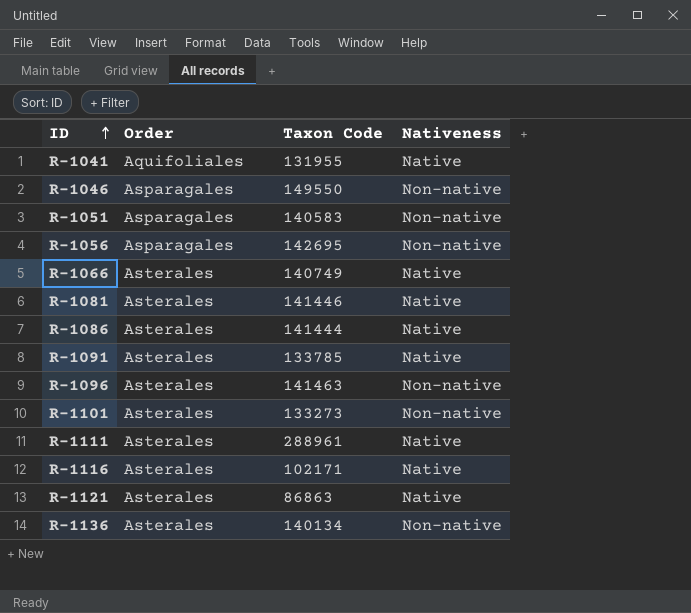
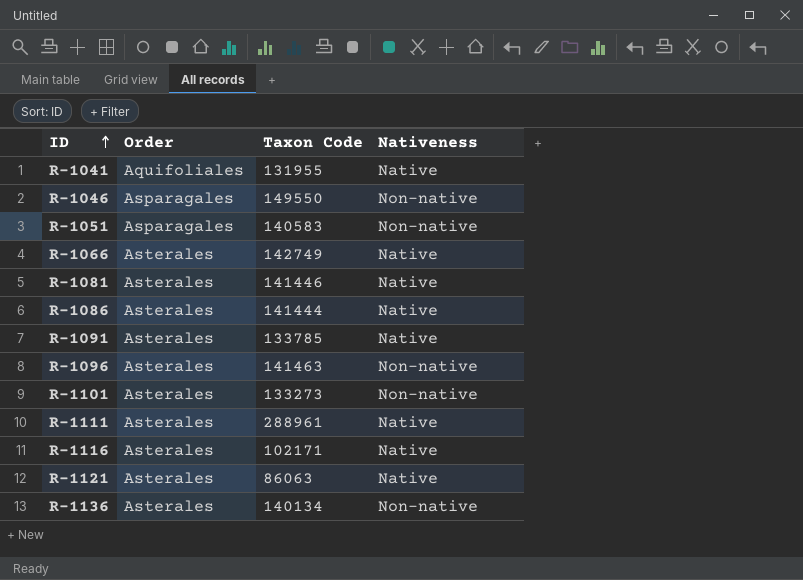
row R-1056: Asparagales | 142695 | Non-native -> none
R-1066 | Taxon Code: 140749 -> 142749
R-1121 | Taxon Code: 86863 -> 86063

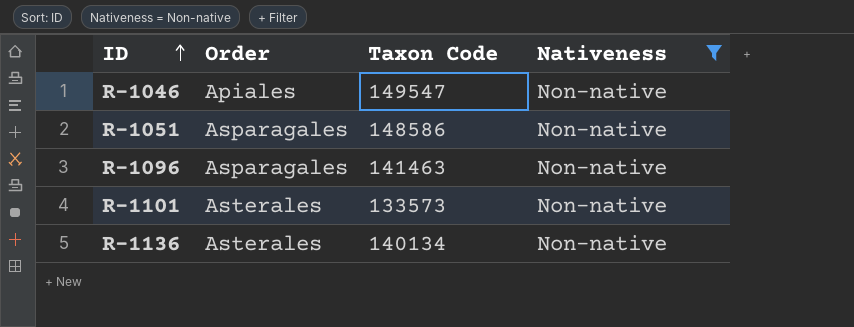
filter: none -> Nativeness = Non-native
R-1046 | Order: Asparagales -> Apiales
R-1046 | Taxon Code: 149550 -> 149547
R-1051 | Taxon Code: 140583 -> 148586
R-1096 | Order: Asterales -> Asparagales
R-1101 | Taxon Code: 133273 -> 133573

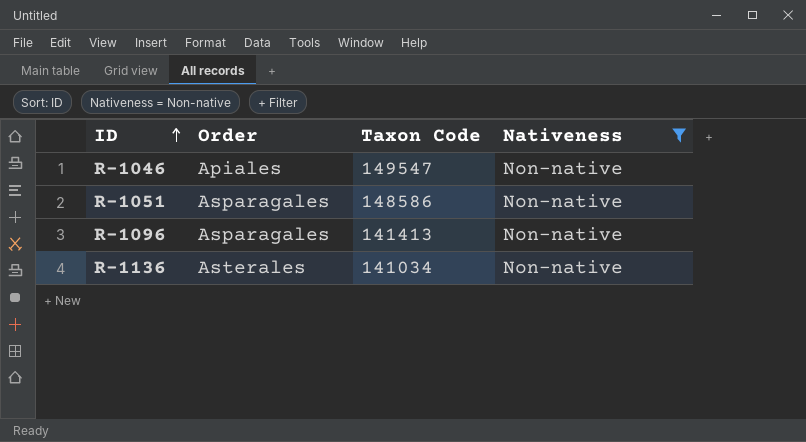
row R-1101: Asterales | 133573 | Non-native -> none
R-1096 | Taxon Code: 141463 -> 141413
R-1136 | Taxon Code: 140134 -> 141034

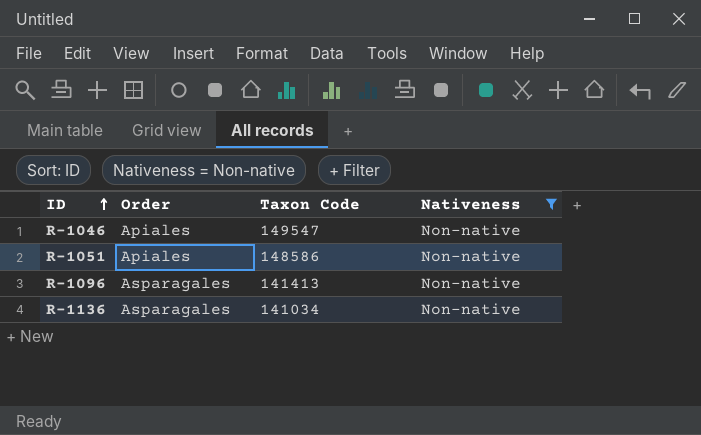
R-1051 | Order: Asparagales -> Apiales
R-1136 | Order: Asterales -> Asparagales

